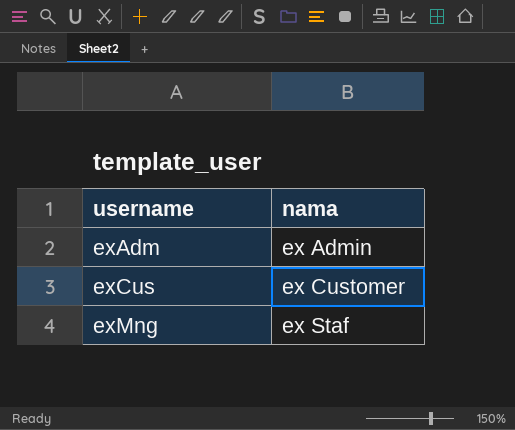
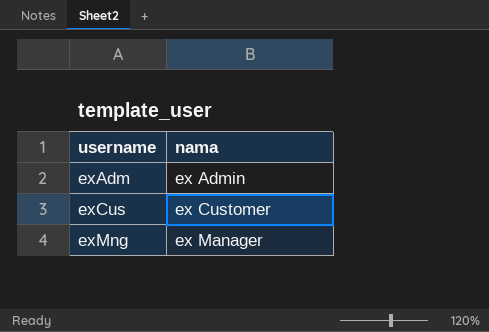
exMng | nama: ex Staf -> ex Manager

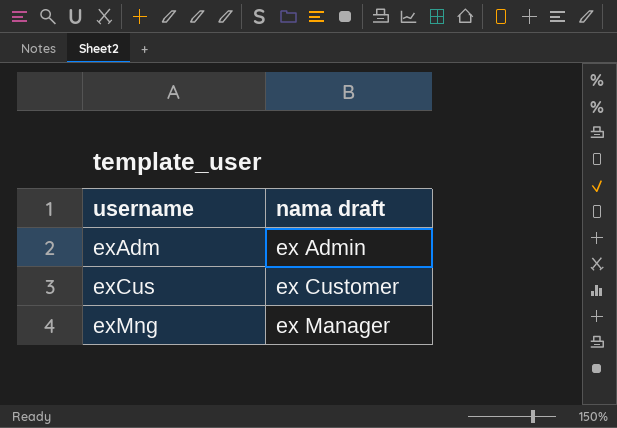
column name: nama -> nama draft

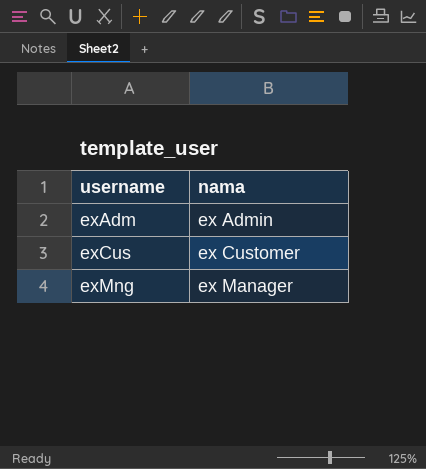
column name: nama draft -> nama

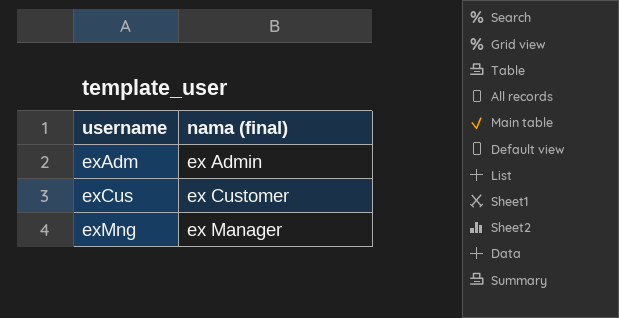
column name: nama -> nama (final)

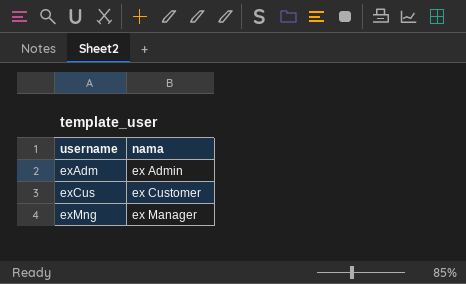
column name: nama (final) -> nama

